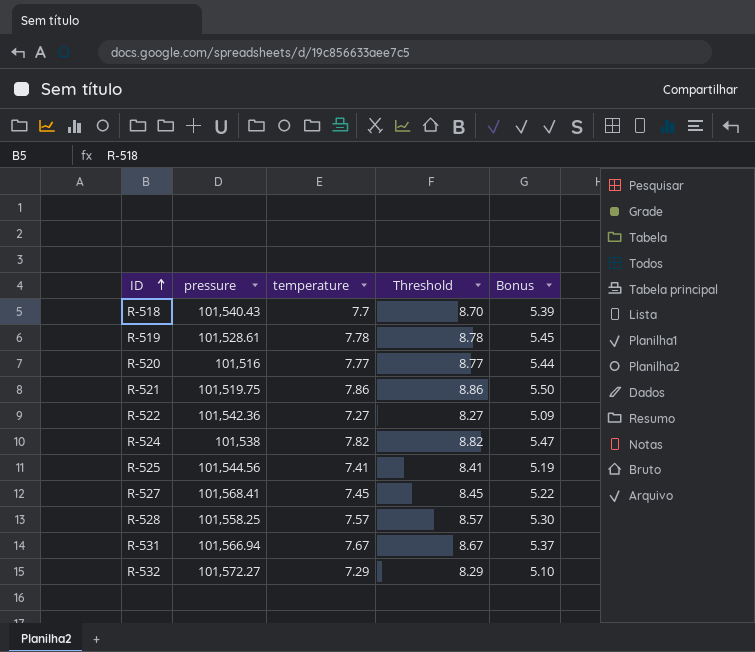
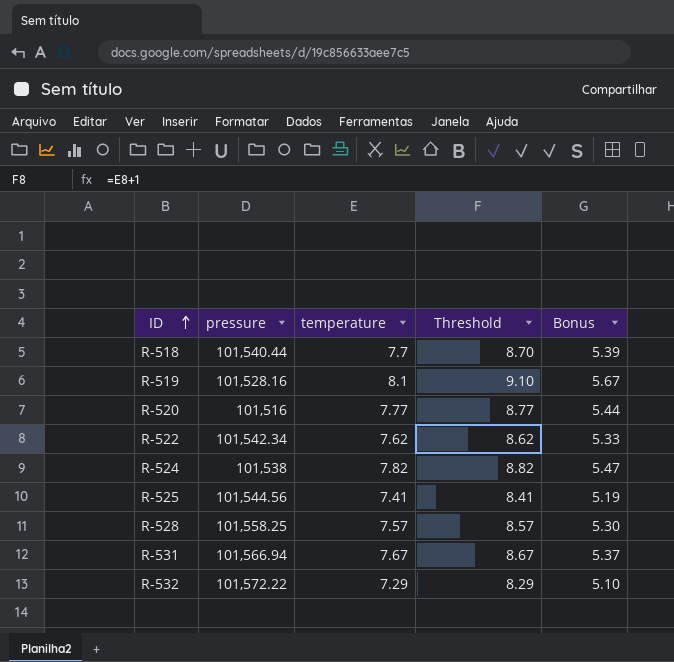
row R-521: 101,519.75 | 7.86 | 8.86 | 5.50 -> none
row R-527: 101,568.41 | 7.45 | 8.45 | 5.22 -> none
R-518 | pressure: 101,540.43 -> 101,540.44
R-519 | pressure: 101,528.61 -> 101,528.16
R-519 | temperature: 7.78 -> 8.1
R-519 | Threshold: 8.78 -> 9.10
R-519 | Bonus: 5.45 -> 5.67
R-522 | pressure: 101,542.36 -> 101,542.34
R-522 | temperature: 7.27 -> 7.62
R-522 | Threshold: 8.27 -> 8.62
R-522 | Bonus: 5.09 -> 5.33
R-532 | pressure: 101,572.27 -> 101,572.22

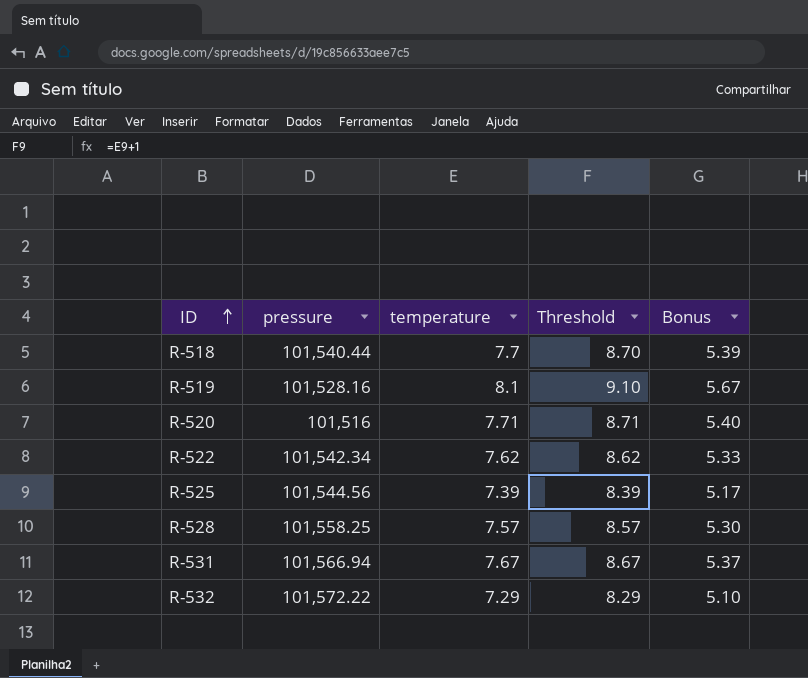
row R-524: 101,538 | 7.82 | 8.82 | 5.47 -> none
R-520 | temperature: 7.77 -> 7.71
R-520 | Threshold: 8.77 -> 8.71
R-520 | Bonus: 5.44 -> 5.40
R-525 | temperature: 7.41 -> 7.39
R-525 | Threshold: 8.41 -> 8.39
R-525 | Bonus: 5.19 -> 5.17

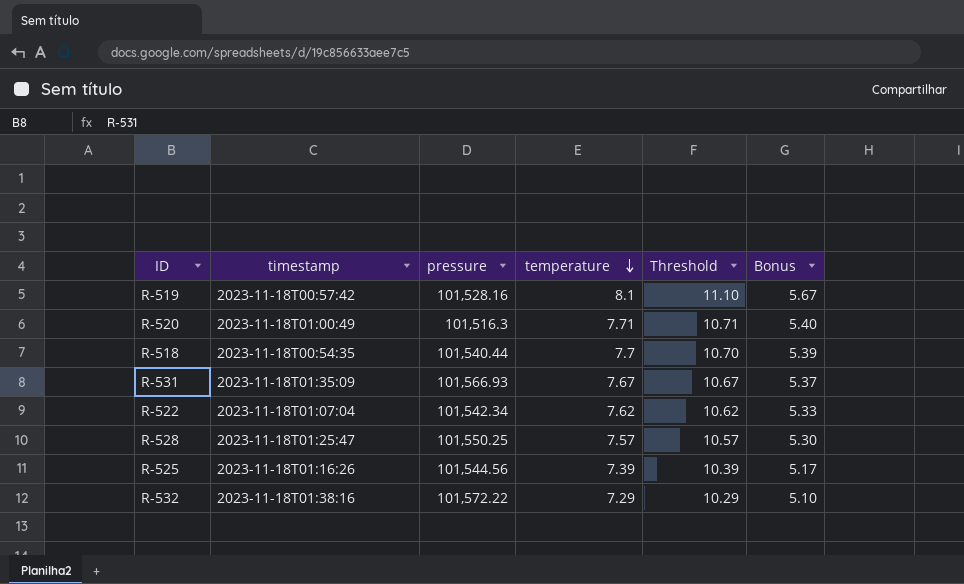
row order: ID ascending -> temperature descending
column timestamp | position: none -> 2
column Threshold | formula: [temperature] + 1 -> [temperature] + 3
R-520 | pressure: 101,516 -> 101,516.3
R-531 | pressure: 101,566.94 -> 101,566.93
R-528 | pressure: 101,558.25 -> 101,550.25

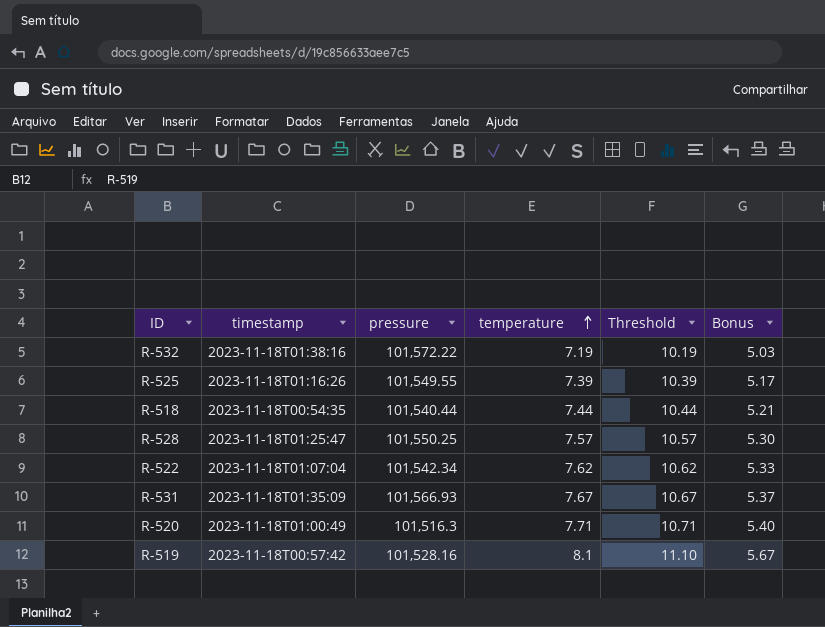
row order: temperature descending -> temperature ascending
R-532 | temperature: 7.29 -> 7.19
R-532 | Threshold: 10.29 -> 10.19
R-532 | Bonus: 5.10 -> 5.03
R-525 | pressure: 101,544.56 -> 101,549.55
R-518 | temperature: 7.7 -> 7.44
R-518 | Threshold: 10.70 -> 10.44
R-518 | Bonus: 5.39 -> 5.21

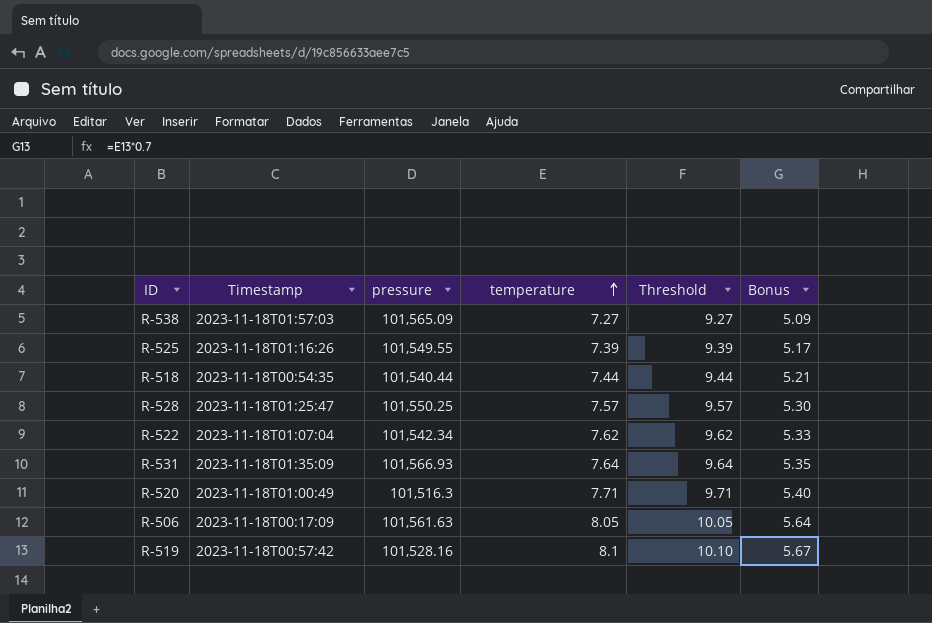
column name: timestamp -> Timestamp
column Threshold | formula: [temperature] + 3 -> [temperature] + 2
row R-532: 2023-11-18T01:38:16 | 101,572.22 | 7.19 | 10.19 | 5.03 -> none
row R-538: none -> 2023-11-18T01:57:03 | 101,565.09 | 7.27 | 9.27 | 5.09
R-531 | temperature: 7.67 -> 7.64
R-531 | Bonus: 5.37 -> 5.35
row R-506: none -> 2023-11-18T00:17:09 | 101,561.63 | 8.05 | 10.05 | 5.64

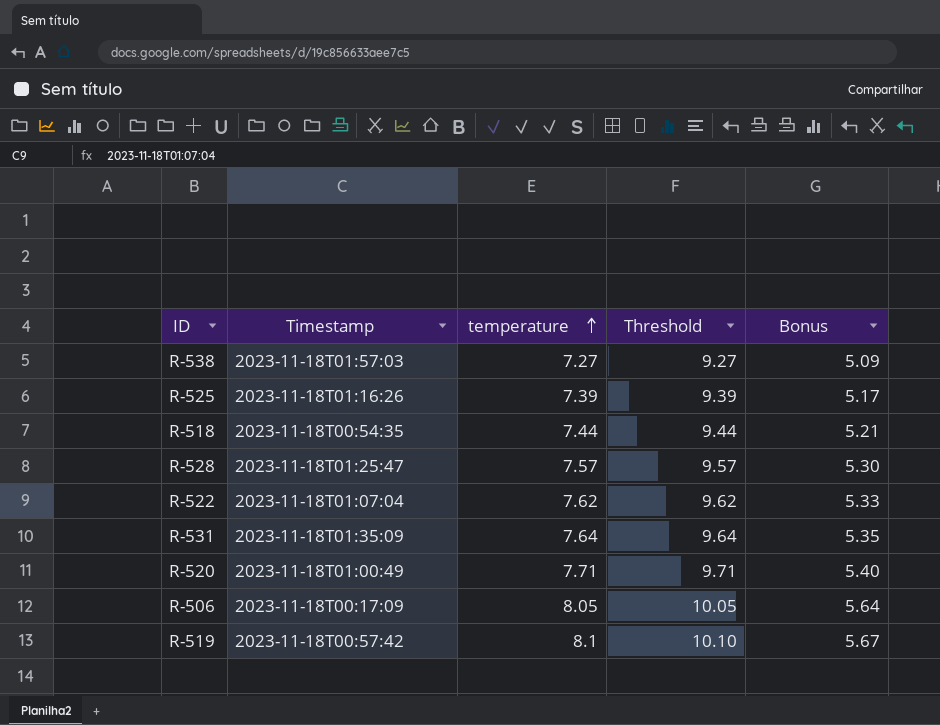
column pressure | position: 3 -> none

